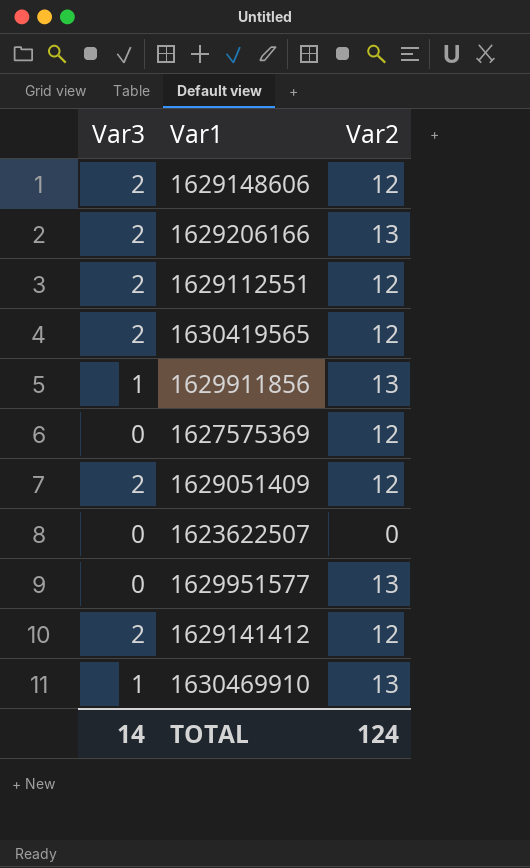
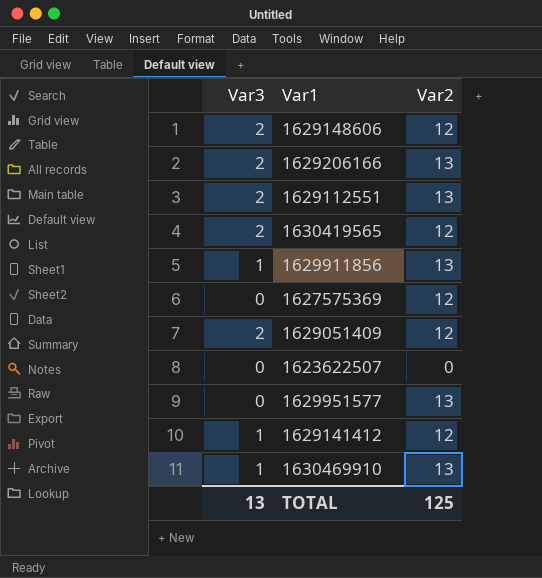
1629112551 | Var2: 12 -> 13
1629141412 | Var3: 2 -> 1
TOTAL | Var3: 14 -> 13
TOTAL | Var2: 124 -> 125

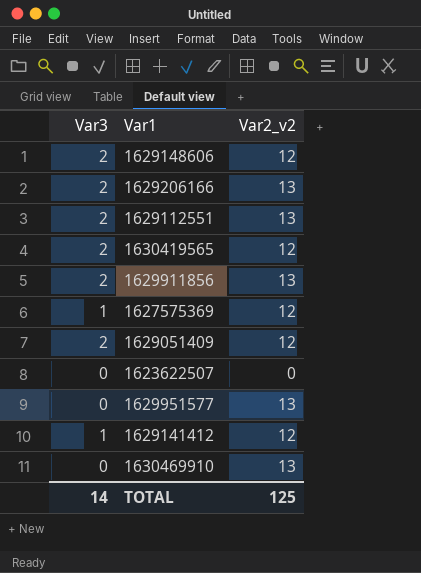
column name: Var2 -> Var2_v2
1629911856 | Var3: 1 -> 2
1627575369 | Var3: 0 -> 1
1630469910 | Var3: 1 -> 0
TOTAL | Var3: 13 -> 14

